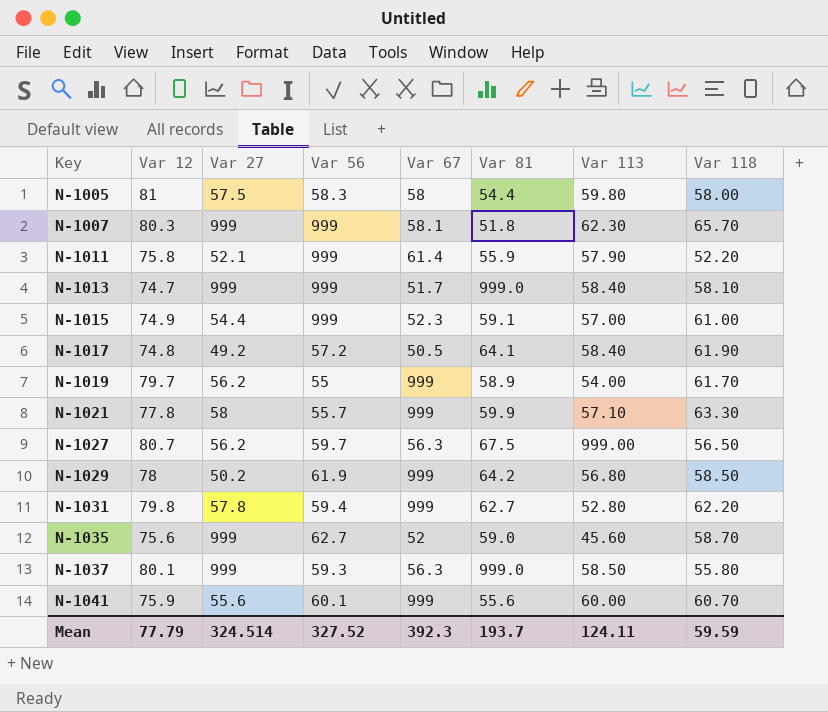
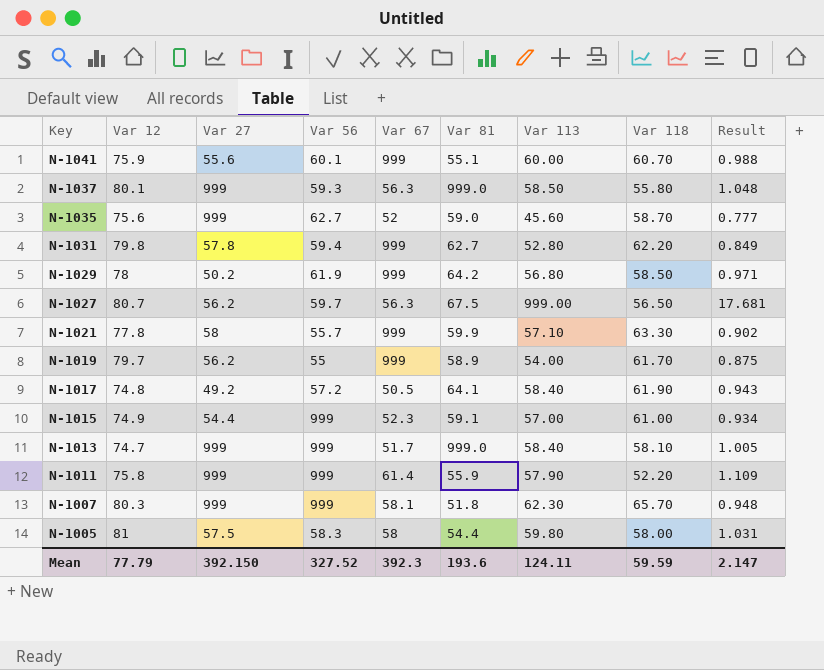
row order: Key ascending -> Key descending
column Result | formula: none -> [Var 113] / [Var 118]
N-1041 | Var 81: 55.6 -> 55.1
N-1011 | Var 27: 52.1 -> 999
Mean | Var 27: 324.514 -> 392.150
Mean | Var 81: 193.7 -> 193.6

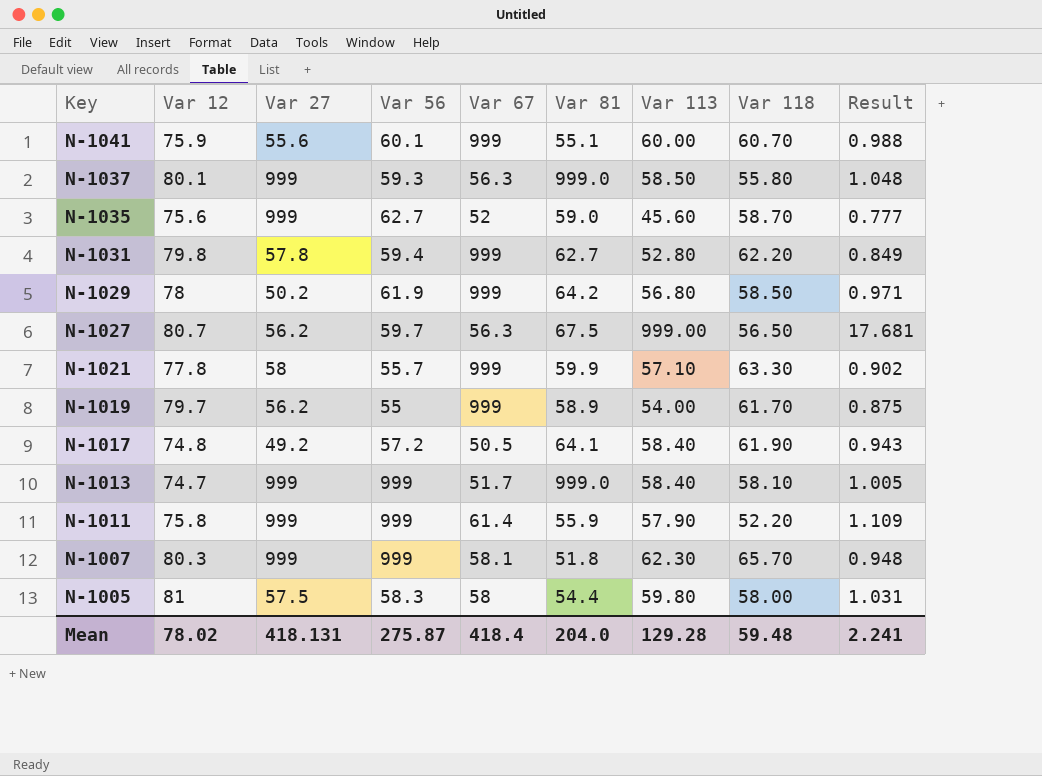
row N-1015: 74.9 | 54.4 | 999 | 52.3 | 59.1 | 57.00 | 61.00 | 0.934 -> none
Mean | Var 12: 77.79 -> 78.02
Mean | Var 27: 392.150 -> 418.131
Mean | Var 56: 327.52 -> 275.87
Mean | Var 67: 392.3 -> 418.4
Mean | Var 81: 193.6 -> 204.0
Mean | Var 113: 124.11 -> 129.28
Mean | Var 118: 59.59 -> 59.48
Mean | Result: 2.147 -> 2.241

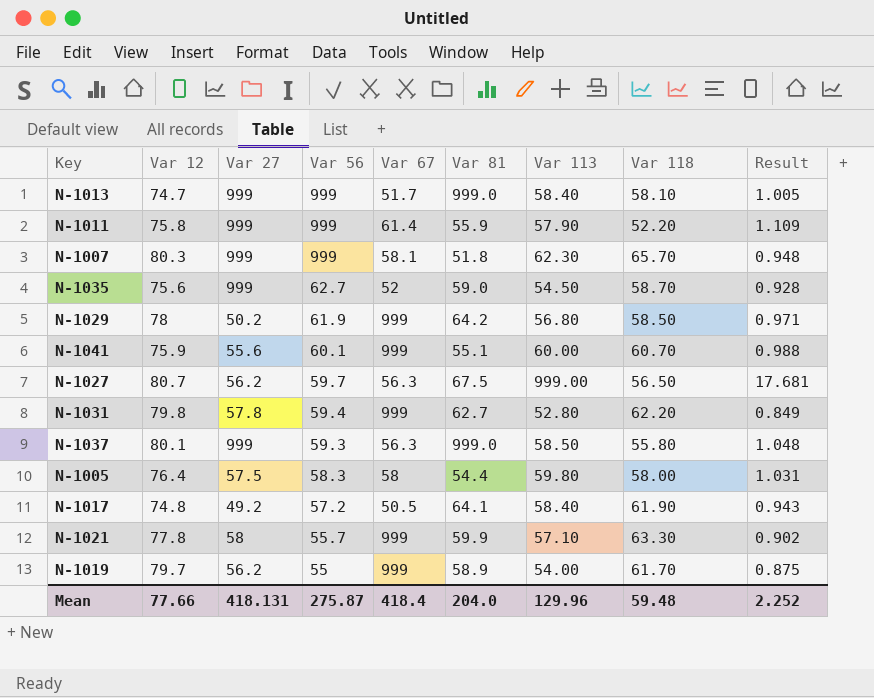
row order: Key descending -> Var 56 descending
N-1035 | Var 113: 45.60 -> 54.50
N-1035 | Result: 0.777 -> 0.928
N-1005 | Var 12: 81 -> 76.4
Mean | Var 12: 78.02 -> 77.66
Mean | Var 113: 129.28 -> 129.96
Mean | Result: 2.241 -> 2.252

